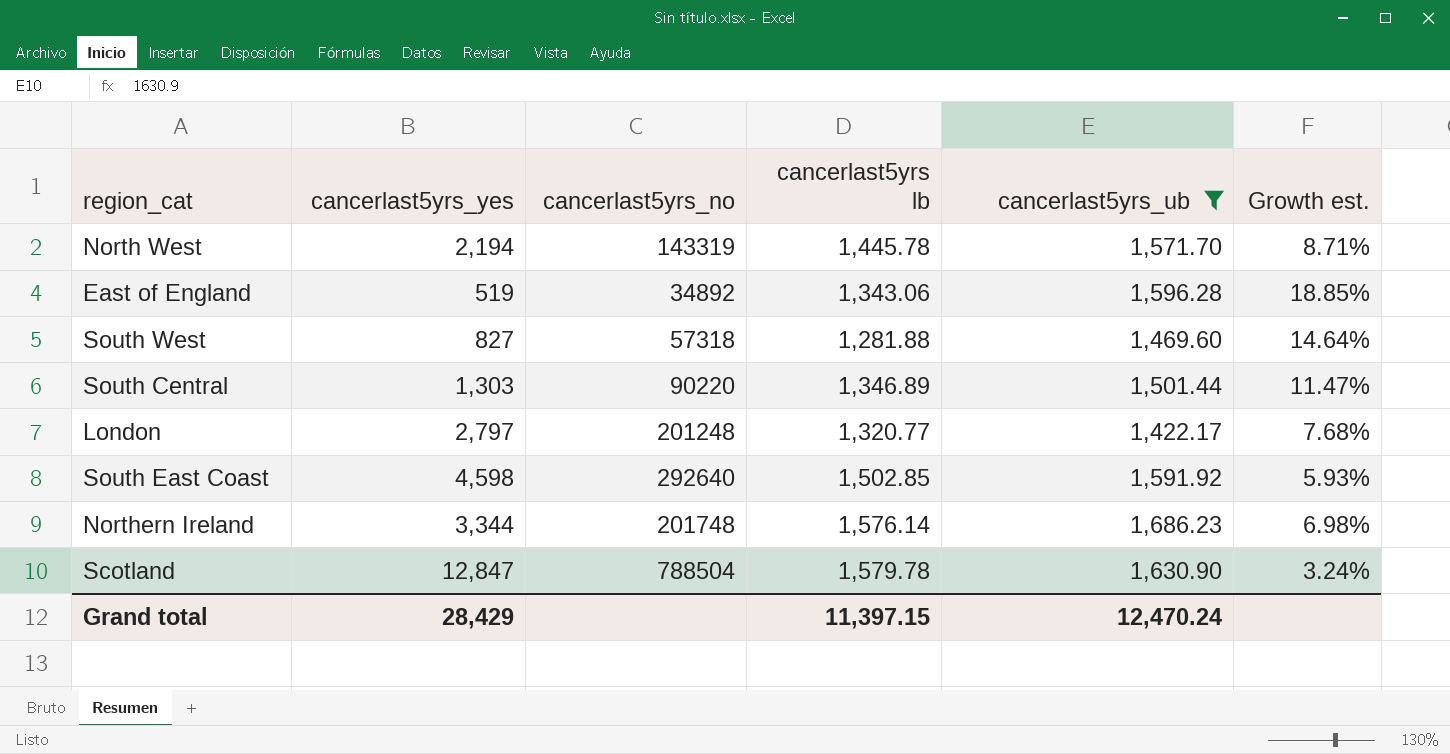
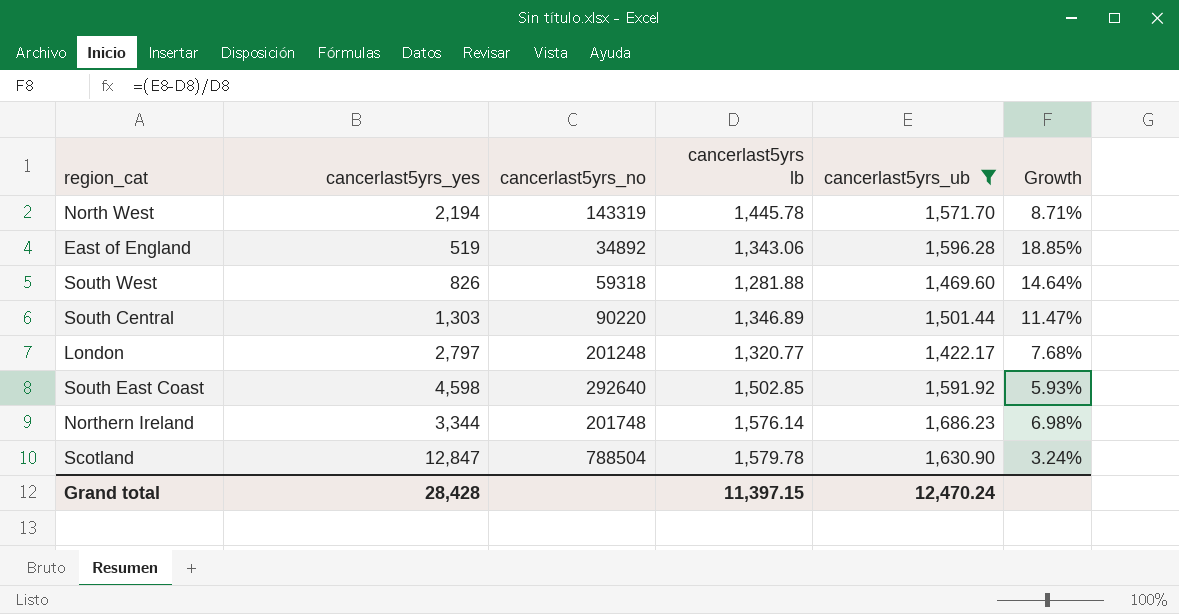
column name: Growth est. -> Growth
South West | cancerlast5yrs_yes: 827 -> 826
South West | cancerlast5yrs_no: 57318 -> 59318
Grand total | cancerlast5yrs_yes: 28,429 -> 28,428

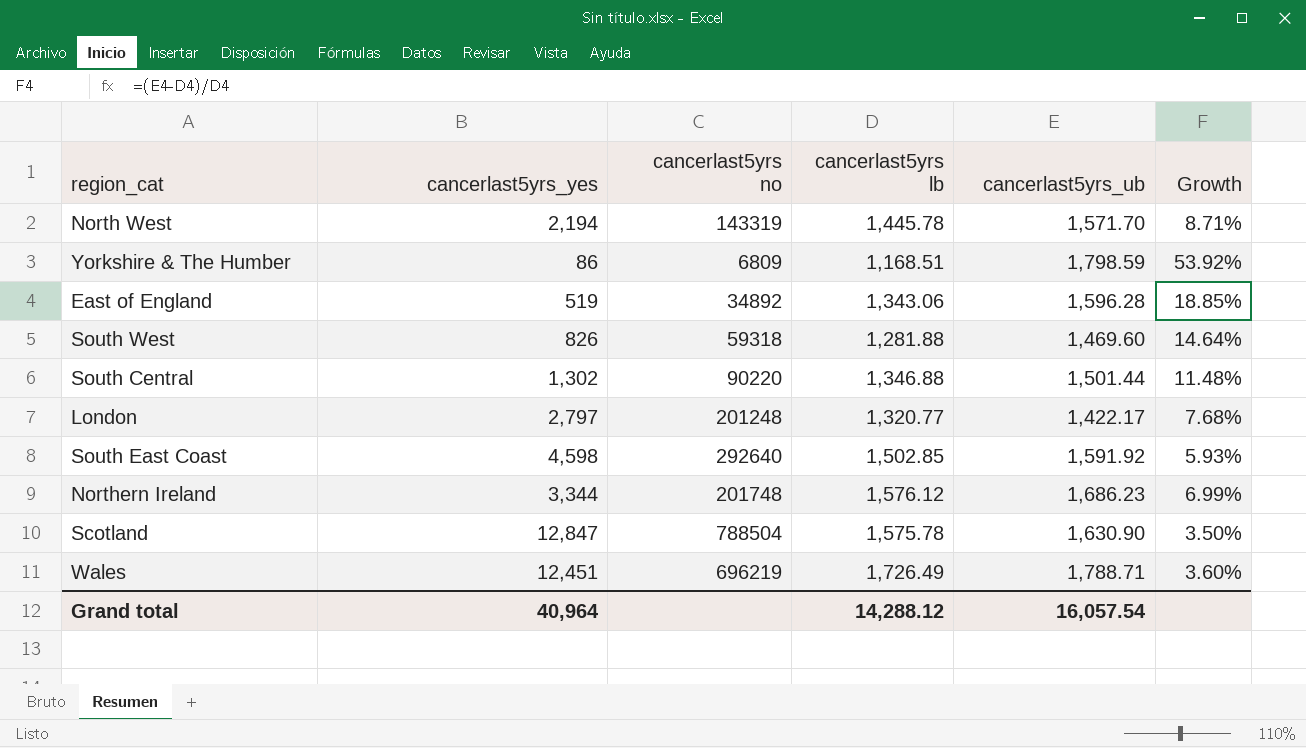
filter: cancerlast5yrs_ub <= 1,686.23 -> none
column name: cancerlast5yrs_no -> cancerlast5yrs no
South Central | cancerlast5yrs_yes: 1,303 -> 1,302
South Central | cancerlast5yrs lb: 1,346.89 -> 1,346.88
South Central | Growth: 11.47% -> 11.48%
Northern Ireland | cancerlast5yrs lb: 1,576.14 -> 1,576.12
Northern Ireland | Growth: 6.98% -> 6.99%
Scotland | cancerlast5yrs lb: 1,579.78 -> 1,575.78
Scotland | Growth: 3.24% -> 3.50%
Grand total | cancerlast5yrs_yes: 28,428 -> 40,964
Grand total | cancerlast5yrs lb: 11,397.15 -> 14,288.12
Grand total | cancerlast5yrs_ub: 12,470.24 -> 16,057.54

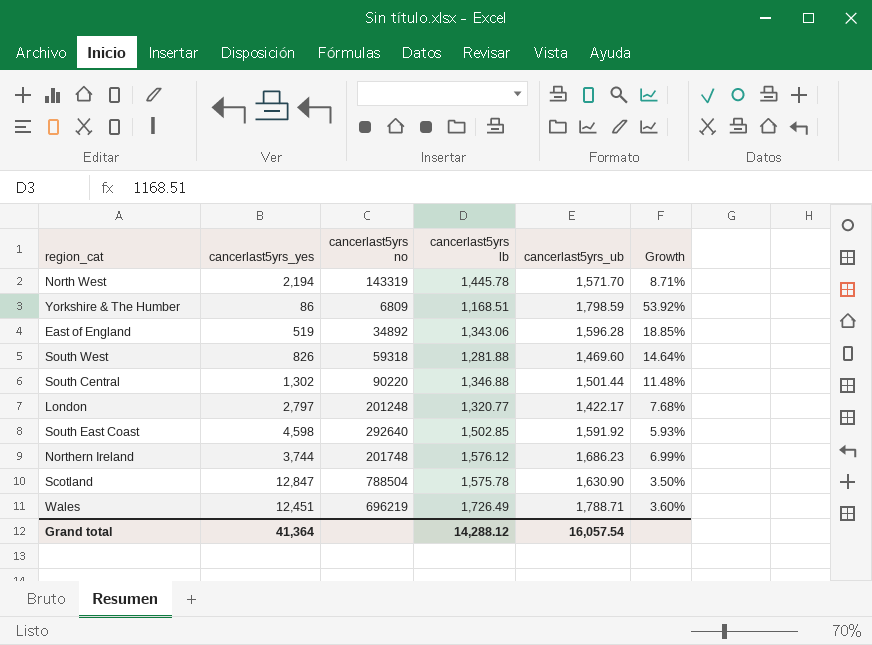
Northern Ireland | cancerlast5yrs_yes: 3,344 -> 3,744
Grand total | cancerlast5yrs_yes: 40,964 -> 41,364

